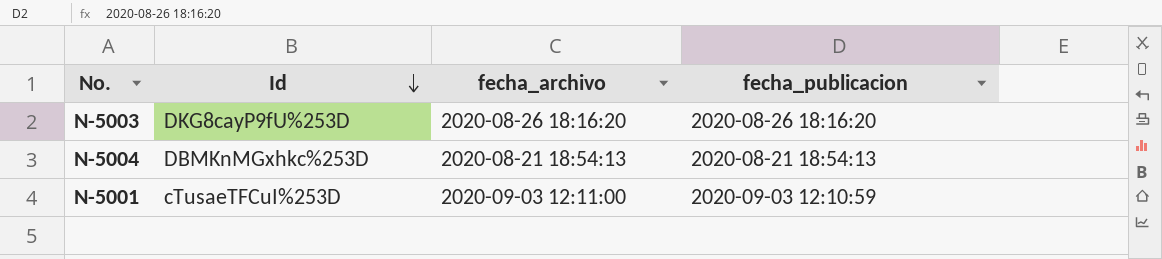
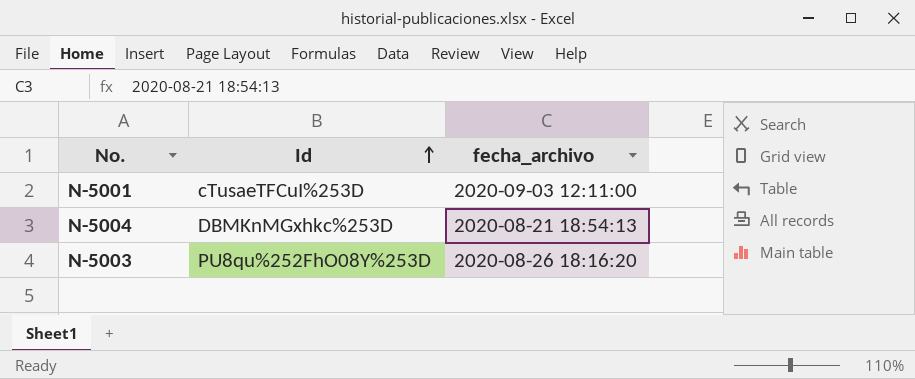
row order: Id descending -> Id ascending
column fecha_publicacion | position: 4 -> none
N-5003 | Id: DKG8cayP9fU%253D -> PU8qu%252FhO08Y%253D

